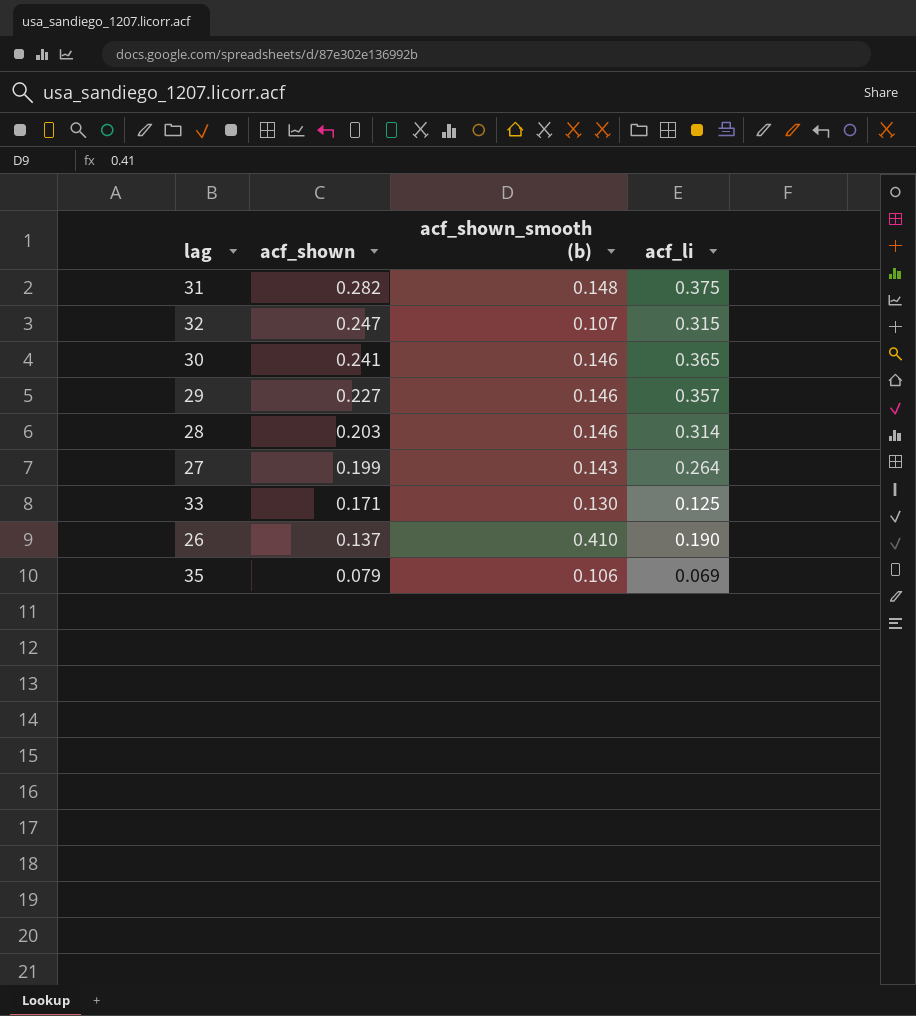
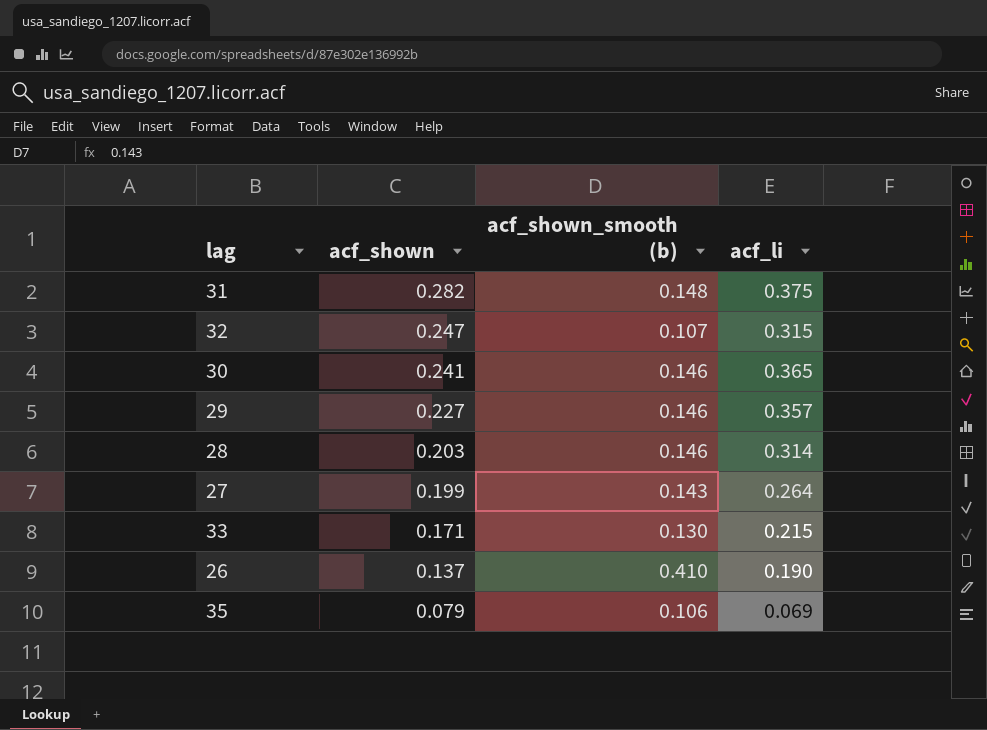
33 | acf_li: 0.125 -> 0.215

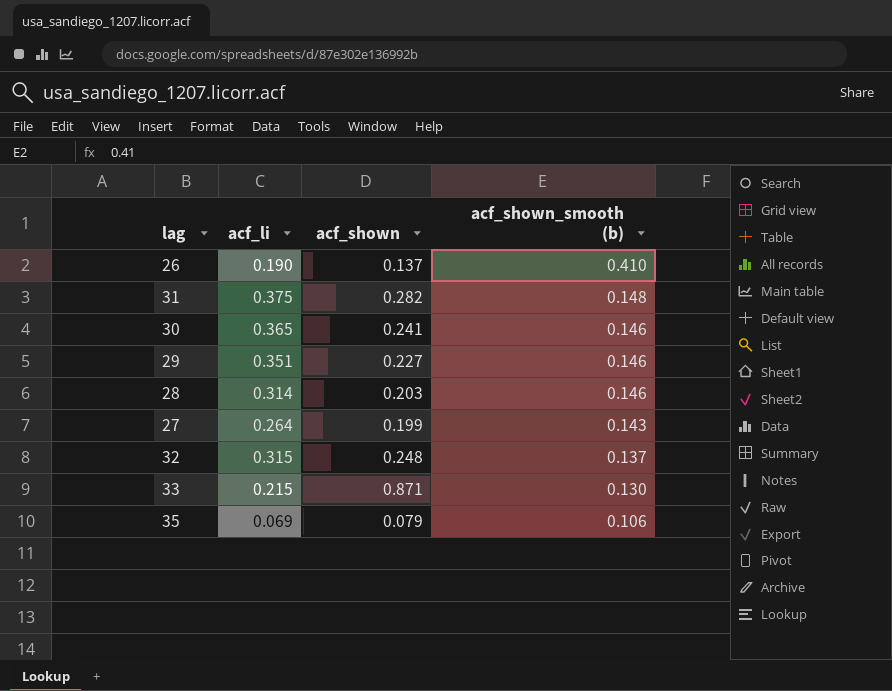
row order: acf_shown descending -> acf_shown_smooth (b) descending
column acf_li | position: 4 -> 2
29 | acf_li: 0.357 -> 0.351
32 | acf_shown: 0.247 -> 0.248
32 | acf_shown_smooth (b): 0.107 -> 0.137
33 | acf_shown: 0.171 -> 0.871

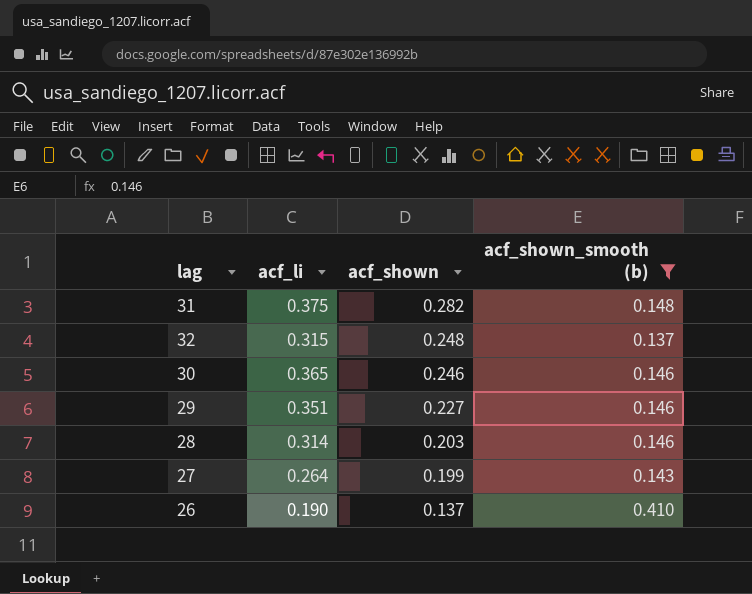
filter: none -> acf_shown_smooth (b) >= 0.137
row order: acf_shown_smooth (b) descending -> acf_shown descending
30 | acf_shown: 0.241 -> 0.246

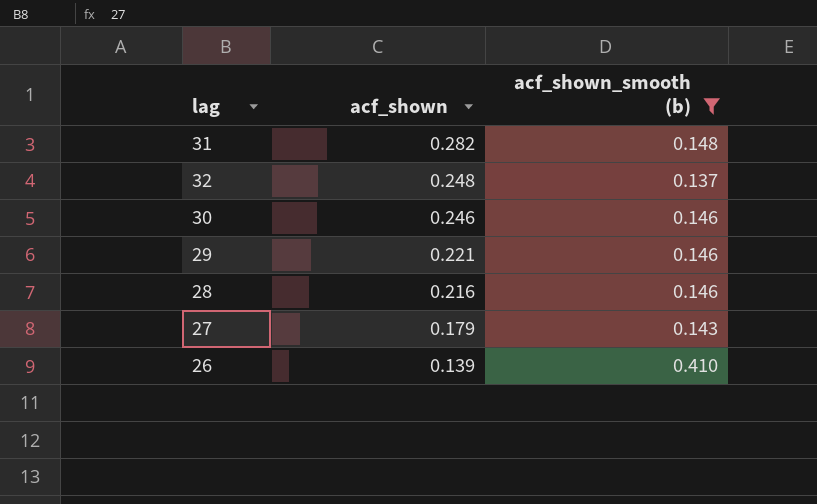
column acf_li | position: 2 -> none
29 | acf_shown: 0.227 -> 0.221
28 | acf_shown: 0.203 -> 0.216
27 | acf_shown: 0.199 -> 0.179
26 | acf_shown: 0.137 -> 0.139

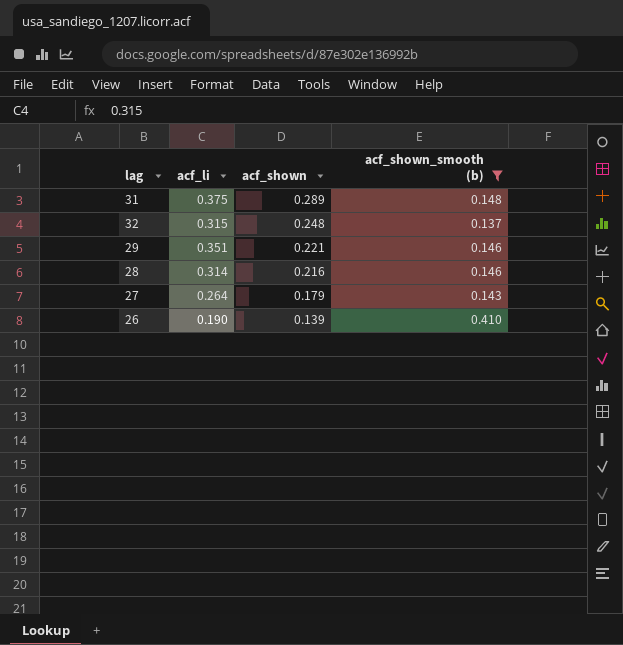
column acf_li | position: none -> 2
row 30: 0.246 | 0.146 -> none
31 | acf_shown: 0.282 -> 0.289

